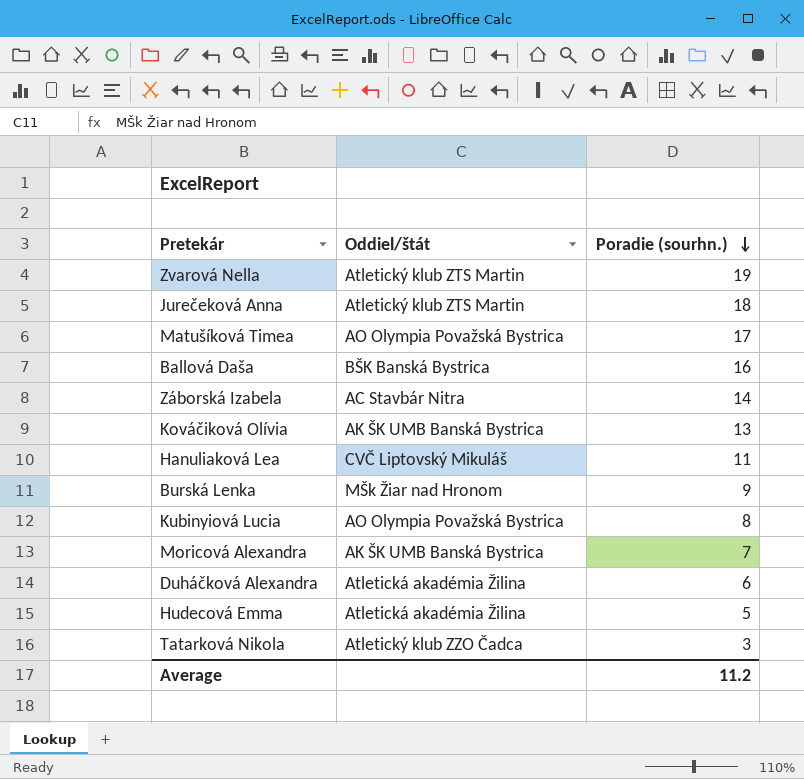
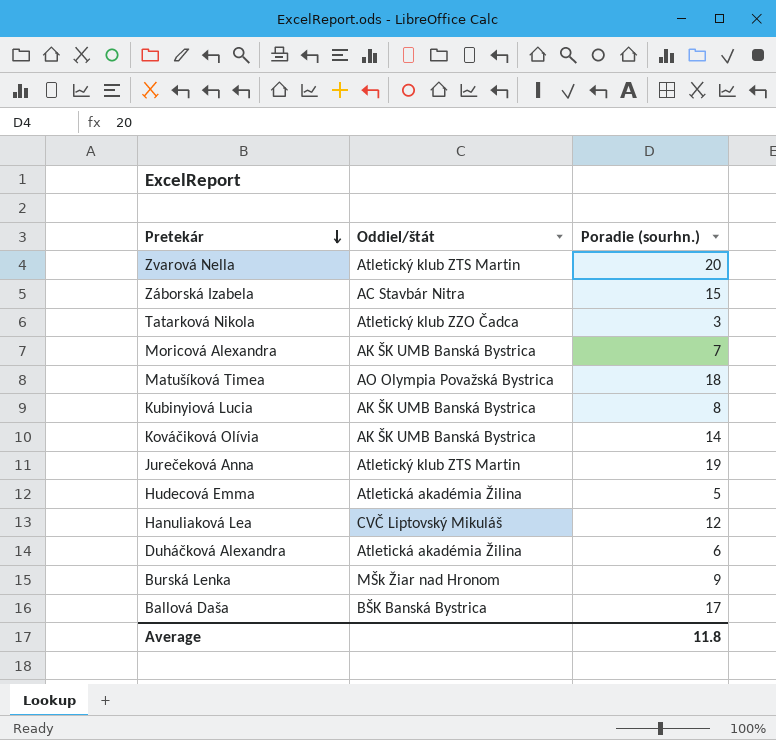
row order: Poradie (sourhn.) descending -> Pretekár descending
Zvarová Nella | Poradie (sourhn.): 19 -> 20
Záborská Izabela | Poradie (sourhn.): 14 -> 15
Matušíková Timea | Poradie (sourhn.): 17 -> 18
Kubinyiová Lucia | Oddiel/štát: AO Olympia Považská Bystrica -> AK ŠK UMB Banská Bystrica
Kováčiková Olívia | Poradie (sourhn.): 13 -> 14
Jurečeková Anna | Poradie (sourhn.): 18 -> 19
Hanuliaková Lea | Poradie (sourhn.): 11 -> 12
Ballová Daša | Poradie (sourhn.): 16 -> 17
Average | Poradie (sourhn.): 11.2 -> 11.8

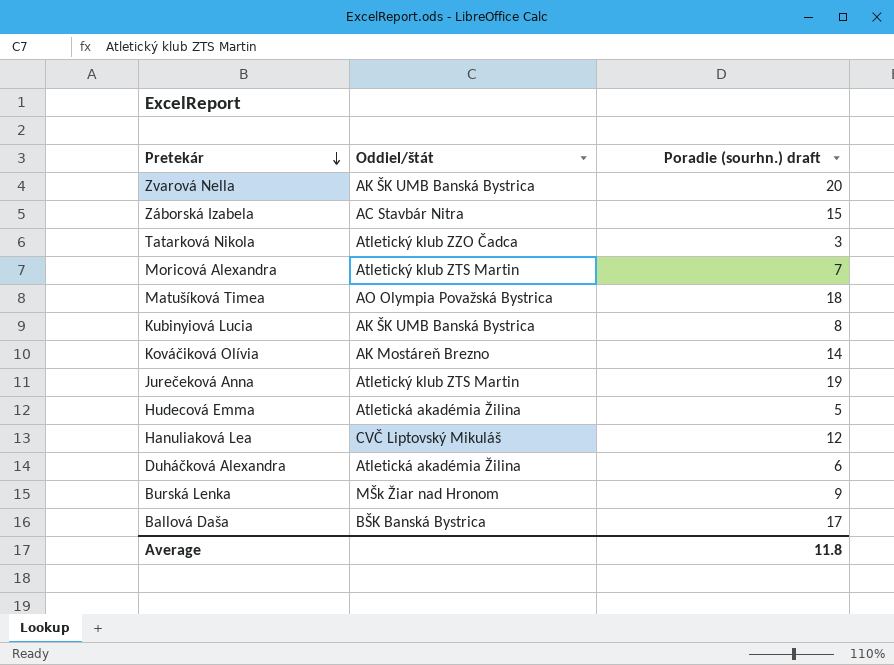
column name: Poradie (sourhn.) -> Poradie (sourhn.) draft
Zvarová Nella | Oddiel/štát: Atletický klub ZTS Martin -> AK ŠK UMB Banská Bystrica
Moricová Alexandra | Oddiel/štát: AK ŠK UMB Banská Bystrica -> Atletický klub ZTS Martin
Kováčiková Olívia | Oddiel/štát: AK ŠK UMB Banská Bystrica -> AK Mostáreň Brezno

